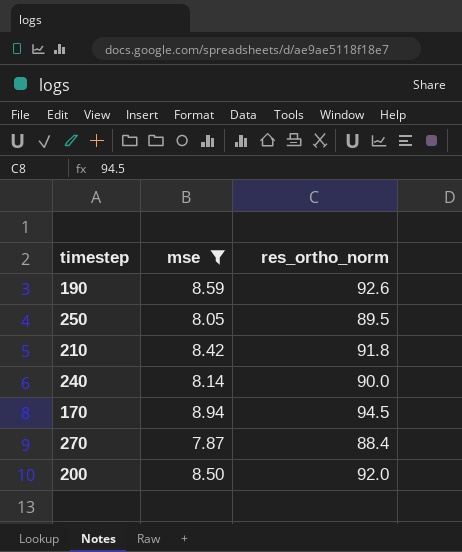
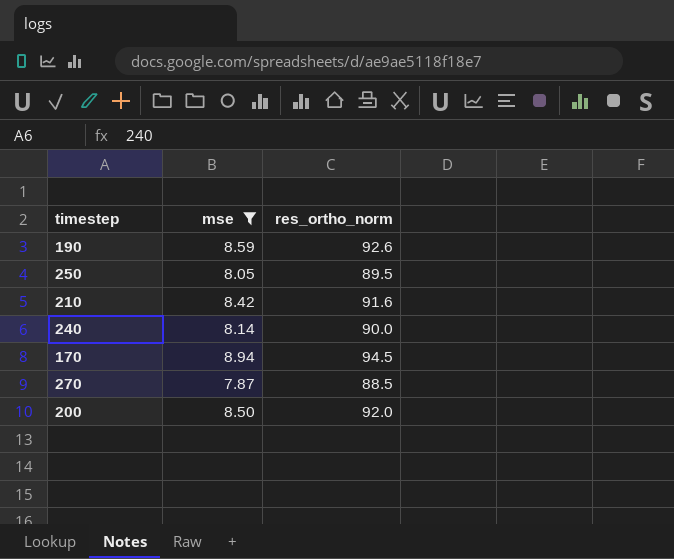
210 | res_ortho_norm: 91.8 -> 91.6
270 | res_ortho_norm: 88.4 -> 88.5

